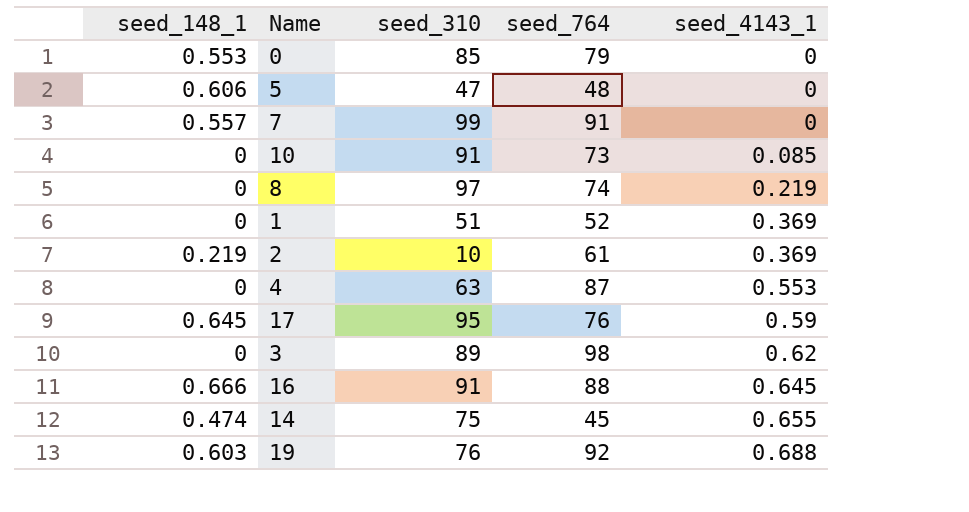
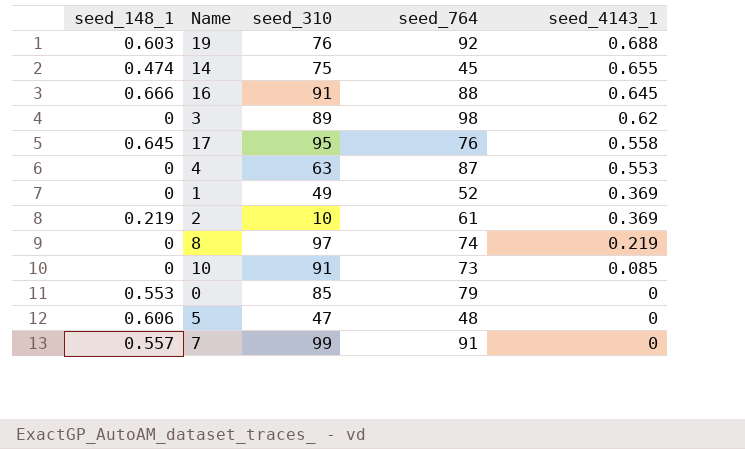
row order: seed_4143_1 ascending -> seed_4143_1 descending
17 | seed_4143_1: 0.59 -> 0.558
1 | seed_310: 51 -> 49

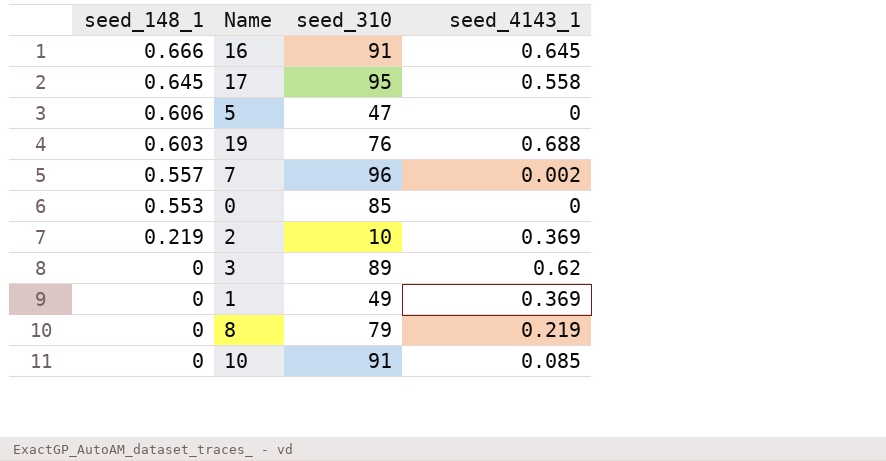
row order: seed_4143_1 descending -> seed_148_1 descending
column seed_764 | position: 4 -> none
row 14: 0.474 | 75 | 45 | 0.655 -> none
row 4: 0 | 63 | 87 | 0.553 -> none
7 | seed_310: 99 -> 96
7 | seed_4143_1: 0 -> 0.002
8 | seed_310: 97 -> 79

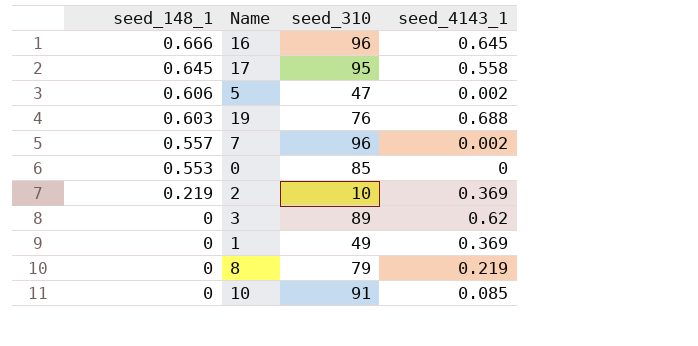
16 | seed_310: 91 -> 96
5 | seed_4143_1: 0 -> 0.002

